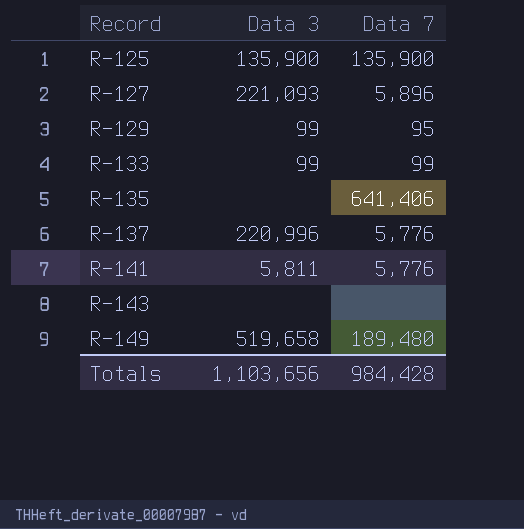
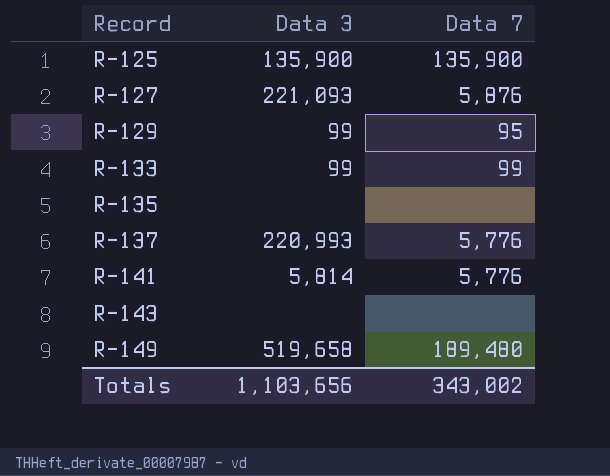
R-127 | Data 7: 5,896 -> 5,876
R-135 | Data 7: 641,406 -> none
R-137 | Data 3: 220,996 -> 220,993
R-141 | Data 3: 5,811 -> 5,814
Totals | Data 7: 984,428 -> 343,002

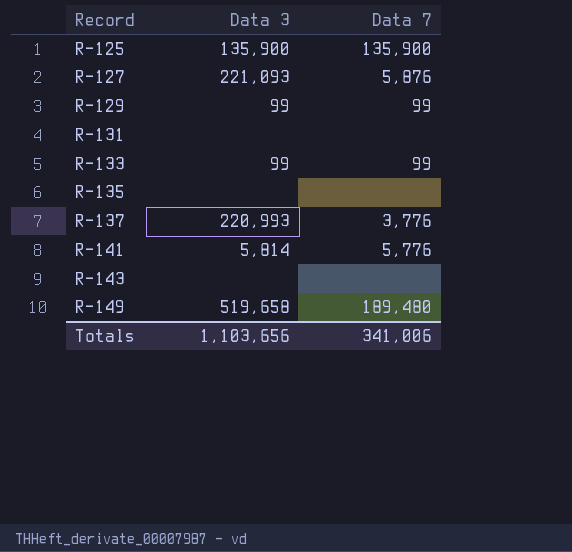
R-129 | Data 7: 95 -> 99
row R-131: none -> none | none
R-137 | Data 7: 5,776 -> 3,776
Totals | Data 7: 343,002 -> 341,006

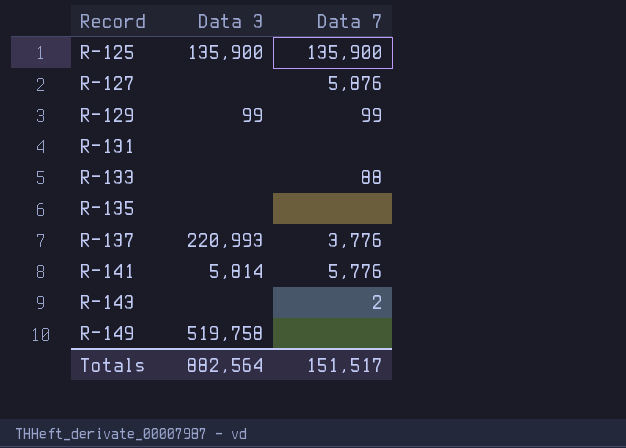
R-127 | Data 3: 221,093 -> none
R-133 | Data 3: 99 -> none
R-133 | Data 7: 99 -> 88
R-143 | Data 7: none -> 2
R-149 | Data 3: 519,658 -> 519,758
R-149 | Data 7: 189,480 -> none
Totals | Data 3: 1,103,656 -> 882,564
Totals | Data 7: 341,006 -> 151,517

